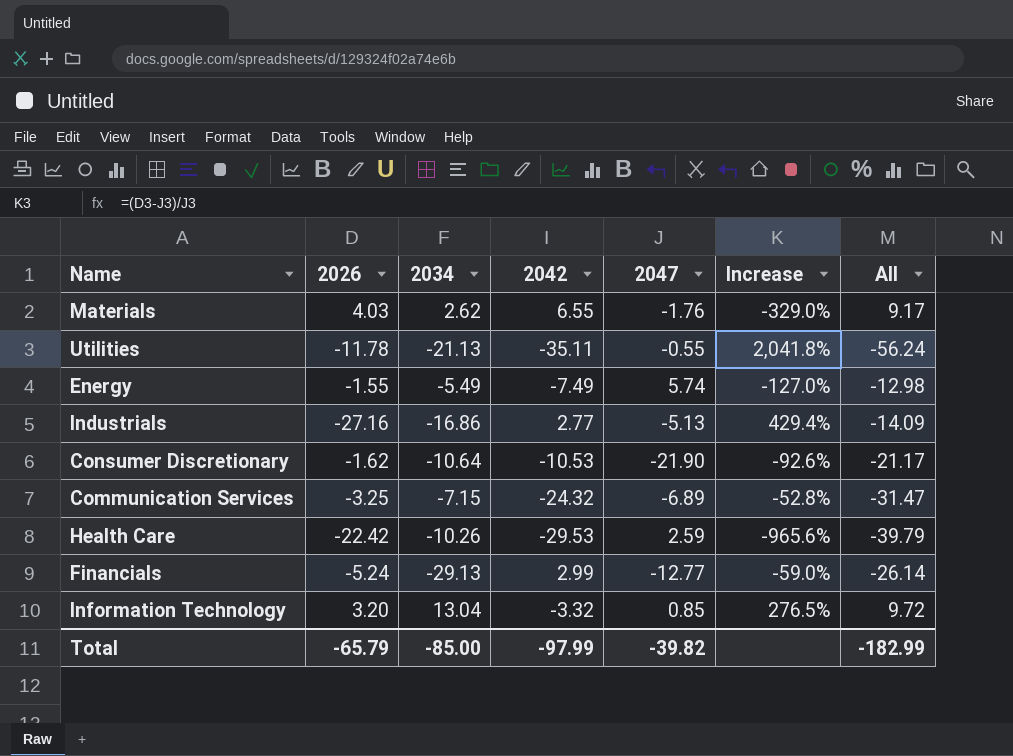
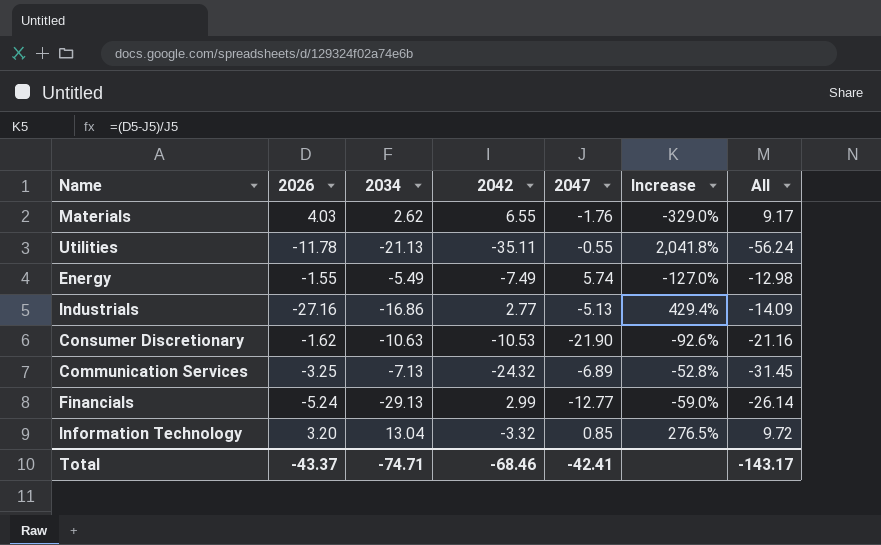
row Health Care: -22.42 | -10.26 | -29.53 | 2.59 | -965.6% | -39.79 -> none
Consumer Discretionary | 2034: -10.64 -> -10.63
Consumer Discretionary | All: -21.17 -> -21.16
Communication Services | 2034: -7.15 -> -7.13
Communication Services | All: -31.47 -> -31.45
Total | 2026: -65.79 -> -43.37
Total | 2034: -85.00 -> -74.71
Total | 2042: -97.99 -> -68.46
Total | 2047: -39.82 -> -42.41
Total | All: -182.99 -> -143.17

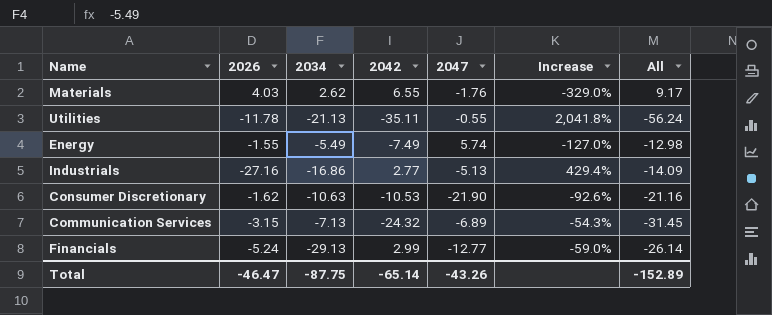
row Information Technology: 3.20 | 13.04 | -3.32 | 0.85 | 276.5% | 9.72 -> none
Communication Services | 2026: -3.25 -> -3.15
Communication Services | Increase: -52.8% -> -54.3%
Total | 2026: -43.37 -> -46.47
Total | 2034: -74.71 -> -87.75
Total | 2042: -68.46 -> -65.14
Total | 2047: -42.41 -> -43.26
Total | All: -143.17 -> -152.89

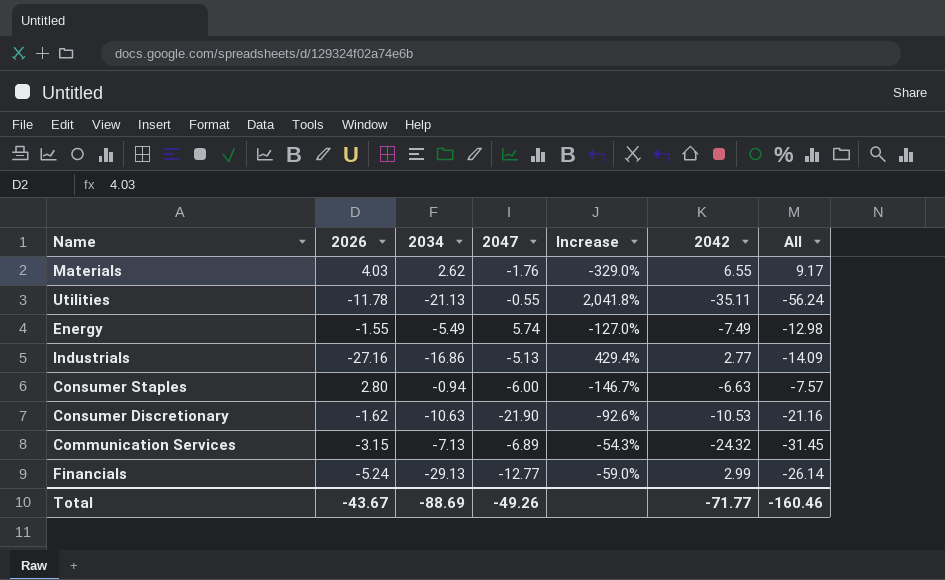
column 2042 | position: 4 -> 6
row Consumer Staples: none -> 2.80 | -0.94 | -6.00 | -146.7% | -6.63 | -7.57
Total | 2026: -46.47 -> -43.67
Total | 2034: -87.75 -> -88.69
Total | 2047: -43.26 -> -49.26
Total | 2042: -65.14 -> -71.77
Total | All: -152.89 -> -160.46

